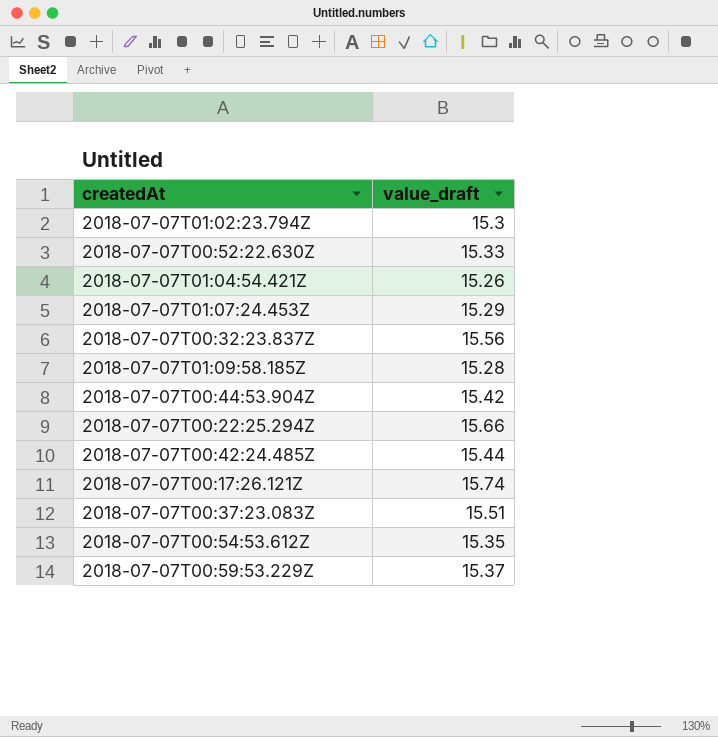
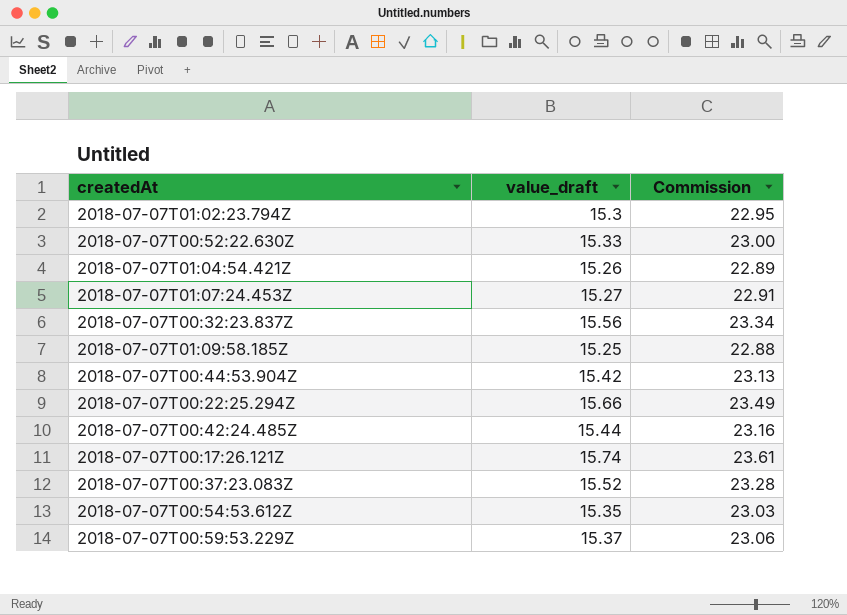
column Commission | formula: none -> [value_draft] * 1.5
2018-07-07T01:07:24.453Z | value_draft: 15.29 -> 15.27
2018-07-07T01:09:58.185Z | value_draft: 15.28 -> 15.25
2018-07-07T00:37:23.083Z | value_draft: 15.51 -> 15.52

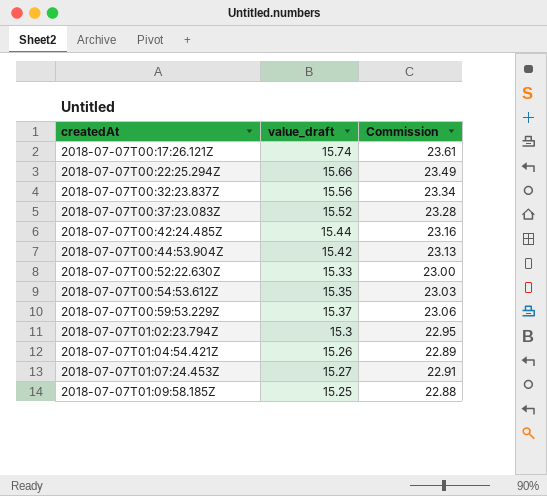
row order: none -> createdAt ascending

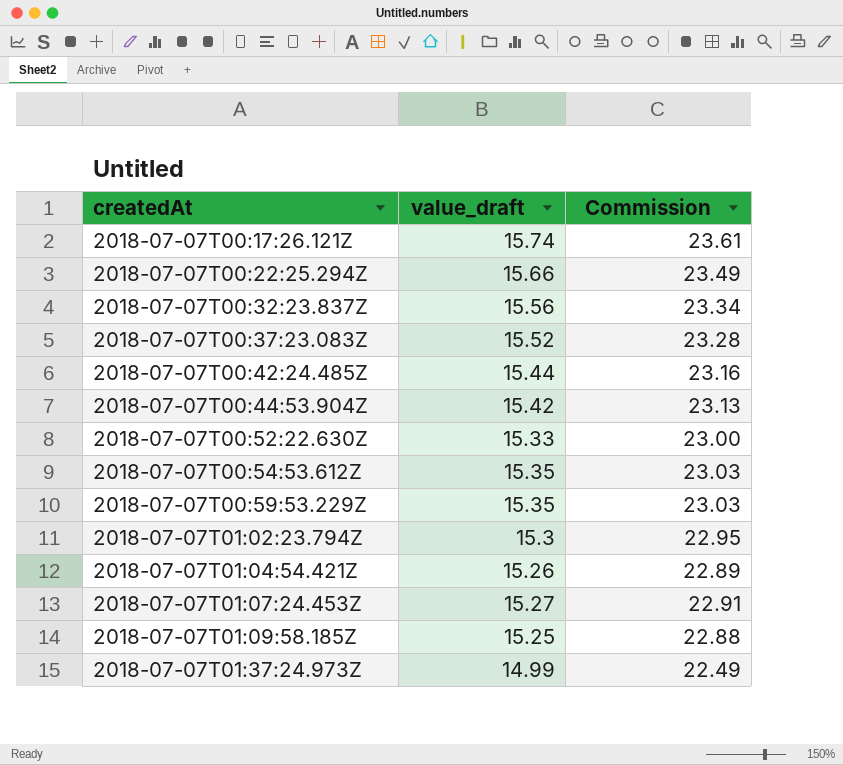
2018-07-07T00:59:53.229Z | value_draft: 15.37 -> 15.35
2018-07-07T00:59:53.229Z | Commission: 23.06 -> 23.03
row 2018-07-07T01:37:24.973Z: none -> 14.99 | 22.49

